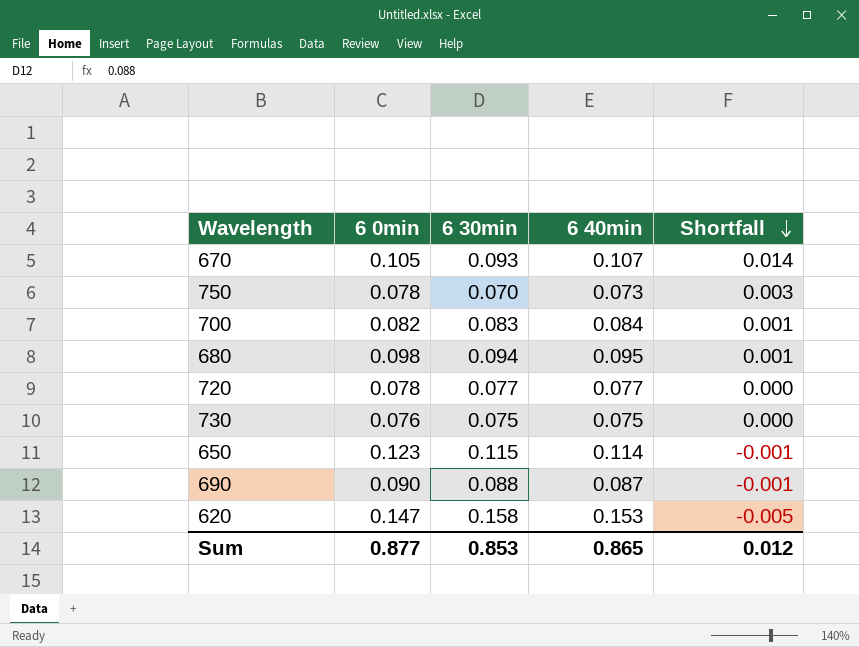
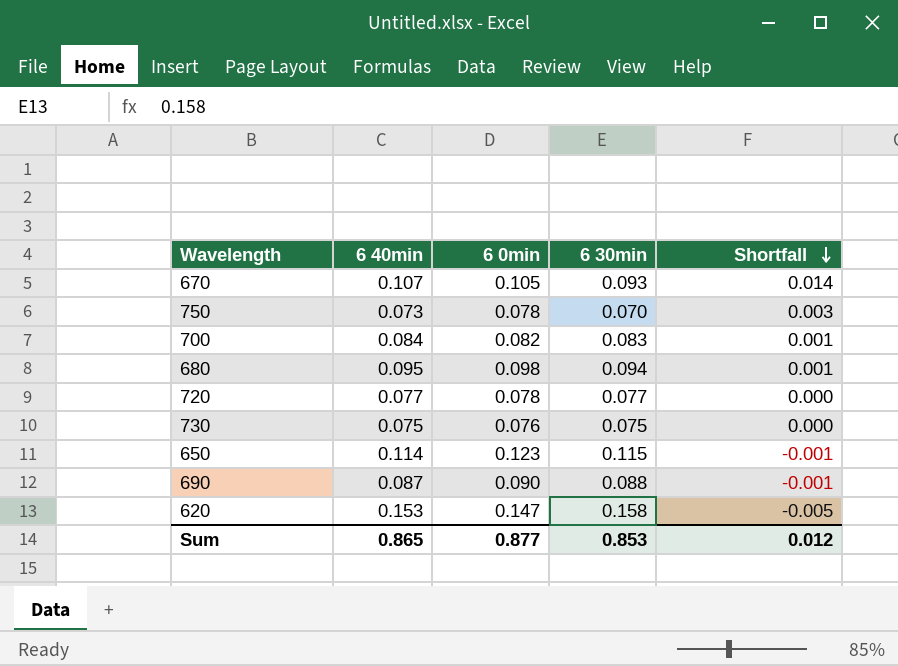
column 6 40min | position: 4 -> 2

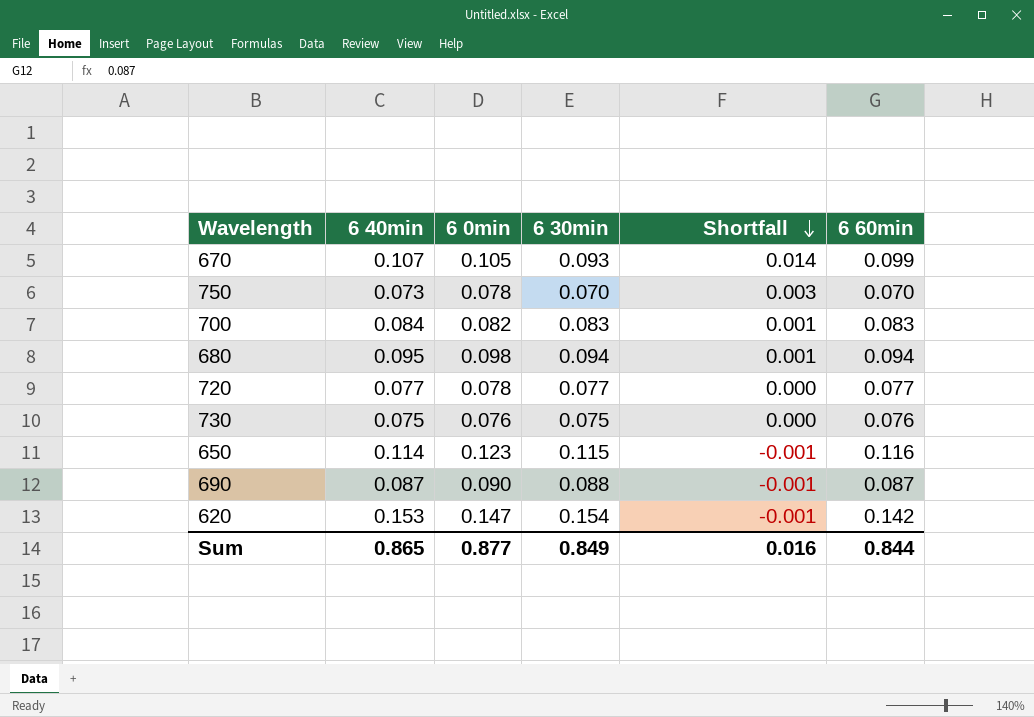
column 6 60min | position: none -> 6
620 | 6 30min: 0.158 -> 0.154
620 | Shortfall: -0.005 -> -0.001
Sum | 6 30min: 0.853 -> 0.849
Sum | Shortfall: 0.012 -> 0.016

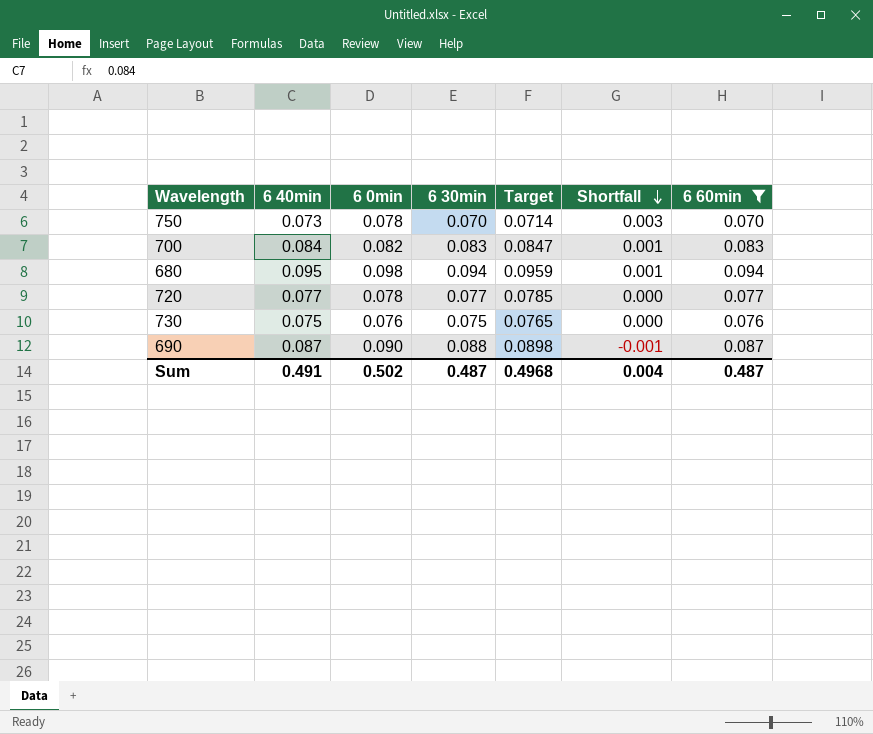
filter: none -> 6 60min <= 0.094
column Target | formula: none -> [6 30min] * 1.02
Sum | 6 40min: 0.865 -> 0.491
Sum | 6 0min: 0.877 -> 0.502
Sum | 6 30min: 0.849 -> 0.487
Sum | Shortfall: 0.016 -> 0.004
Sum | 6 60min: 0.844 -> 0.487

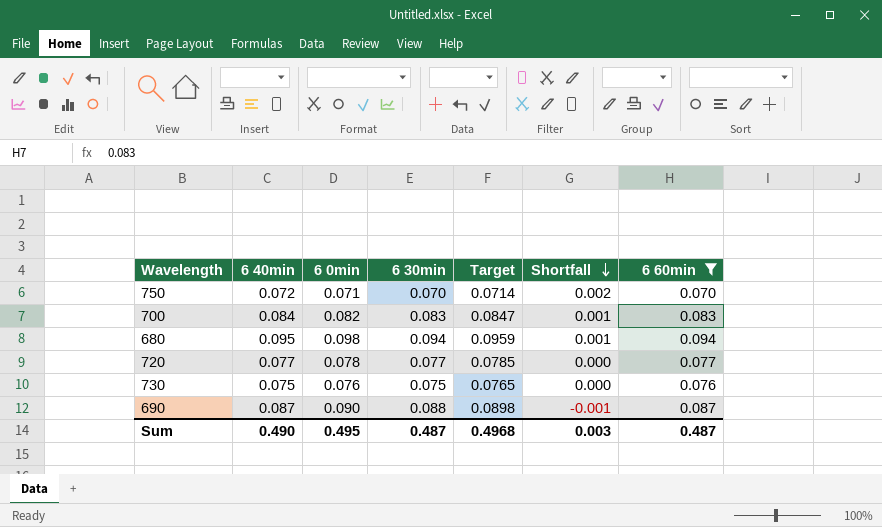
750 | 6 40min: 0.073 -> 0.072
750 | 6 0min: 0.078 -> 0.071
750 | Shortfall: 0.003 -> 0.002
Sum | 6 40min: 0.491 -> 0.490
Sum | 6 0min: 0.502 -> 0.495
Sum | Shortfall: 0.004 -> 0.003

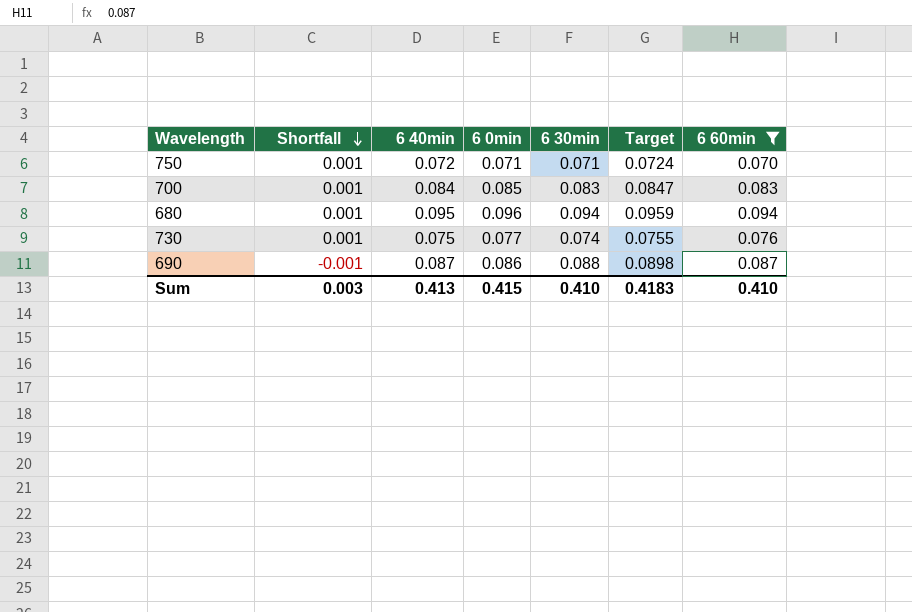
column Shortfall | position: 6 -> 2
row 720: 0.077 | 0.078 | 0.077 | 0.0785 | 0.000 | 0.077 -> none
750 | Shortfall: 0.002 -> 0.001
750 | 6 30min: 0.070 -> 0.071
750 | Target: 0.0714 -> 0.0724
700 | 6 0min: 0.082 -> 0.085
680 | 6 0min: 0.098 -> 0.096
730 | Shortfall: 0.000 -> 0.001
730 | 6 0min: 0.076 -> 0.077
730 | 6 30min: 0.075 -> 0.074
730 | Target: 0.0765 -> 0.0755
690 | 6 0min: 0.090 -> 0.086
Sum | 6 40min: 0.490 -> 0.413
Sum | 6 0min: 0.495 -> 0.415
Sum | 6 30min: 0.487 -> 0.410
Sum | Target: 0.4968 -> 0.4183
Sum | 6 60min: 0.487 -> 0.410

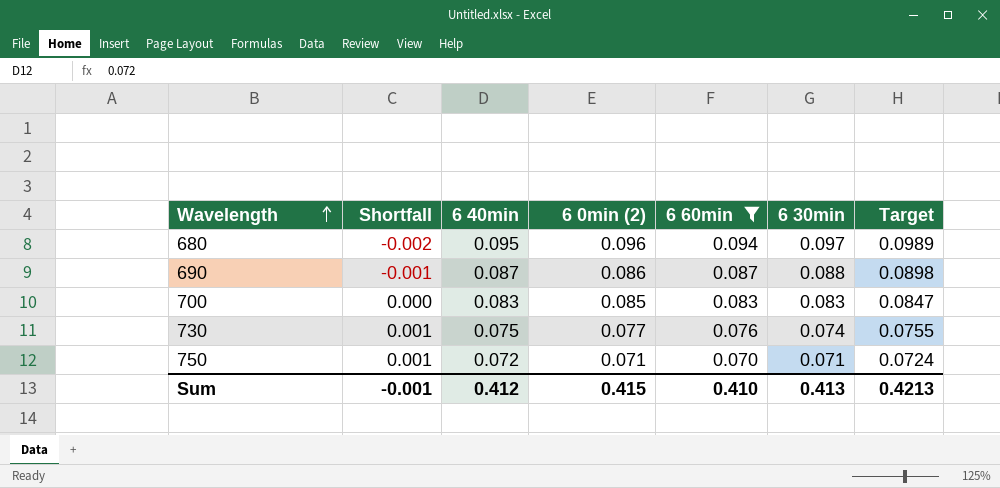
row order: Shortfall descending -> Wavelength ascending
column name: 6 0min -> 6 0min (2)
column 6 60min | position: 7 -> 5
680 | Shortfall: 0.001 -> -0.002
680 | 6 30min: 0.094 -> 0.097
680 | Target: 0.0959 -> 0.0989
700 | Shortfall: 0.001 -> 0.000
700 | 6 40min: 0.084 -> 0.083
Sum | Shortfall: 0.003 -> -0.001
Sum | 6 40min: 0.413 -> 0.412
Sum | 6 30min: 0.410 -> 0.413
Sum | Target: 0.4183 -> 0.4213

